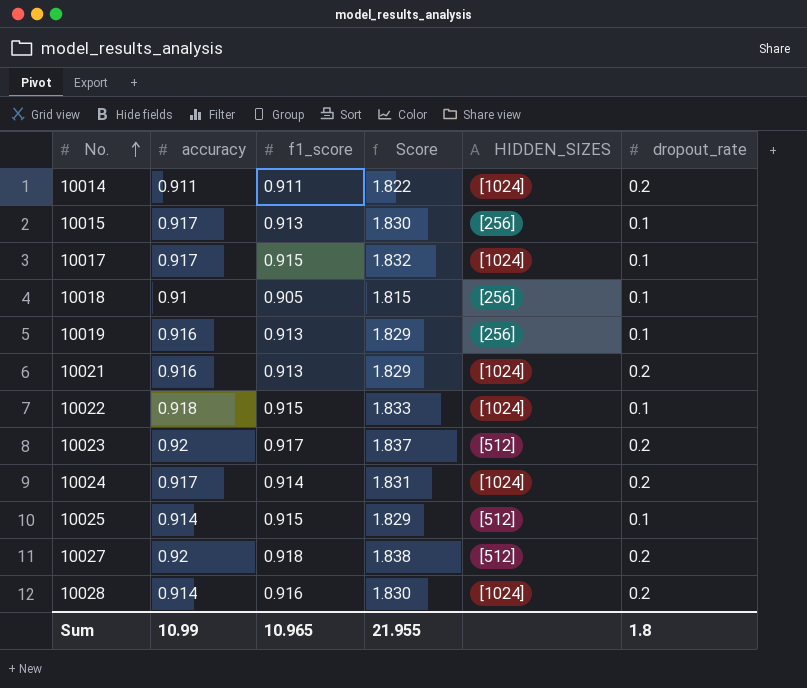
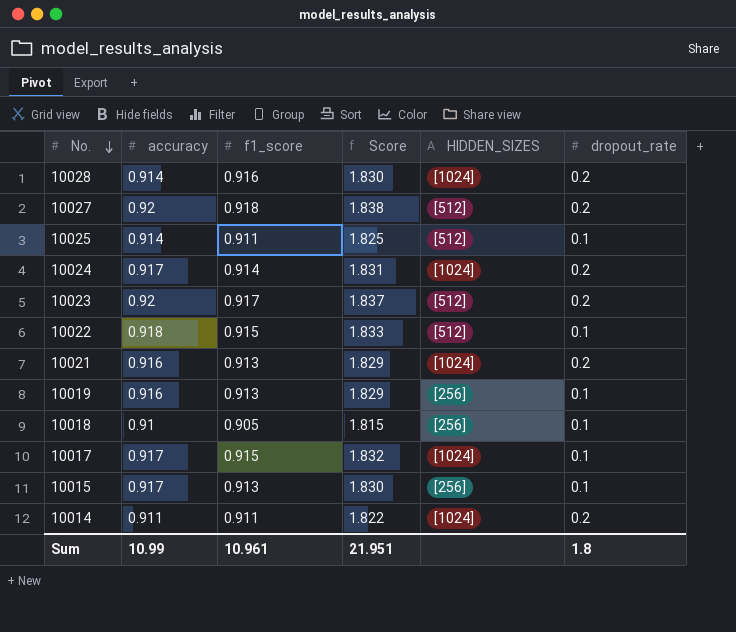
row order: No. ascending -> No. descending
10025 | f1_score: 0.915 -> 0.911
10025 | Score: 1.829 -> 1.825
10022 | HIDDEN_SIZES: [1024] -> [512]
Sum | f1_score: 10.965 -> 10.961
Sum | Score: 21.955 -> 21.951

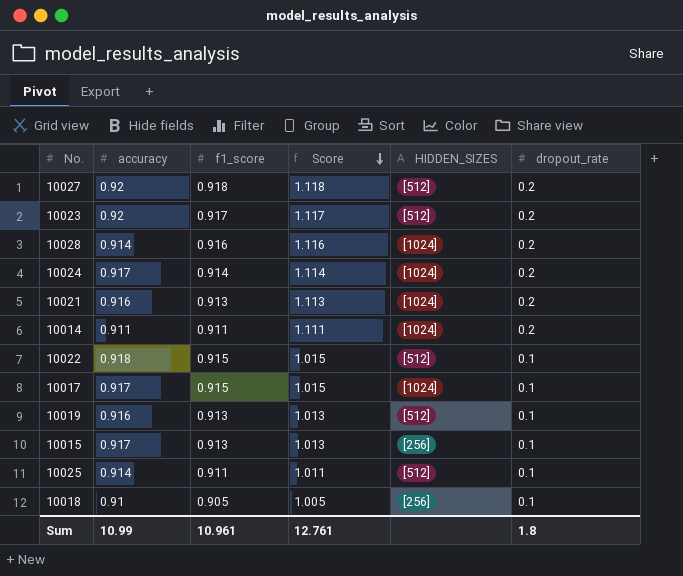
row order: No. descending -> Score descending
column Score | formula: [accuracy] + [f1_score] -> [f1_score] + [dropout_rate]
10019 | HIDDEN_SIZES: [256] -> [512]
Sum | Score: 21.951 -> 12.761

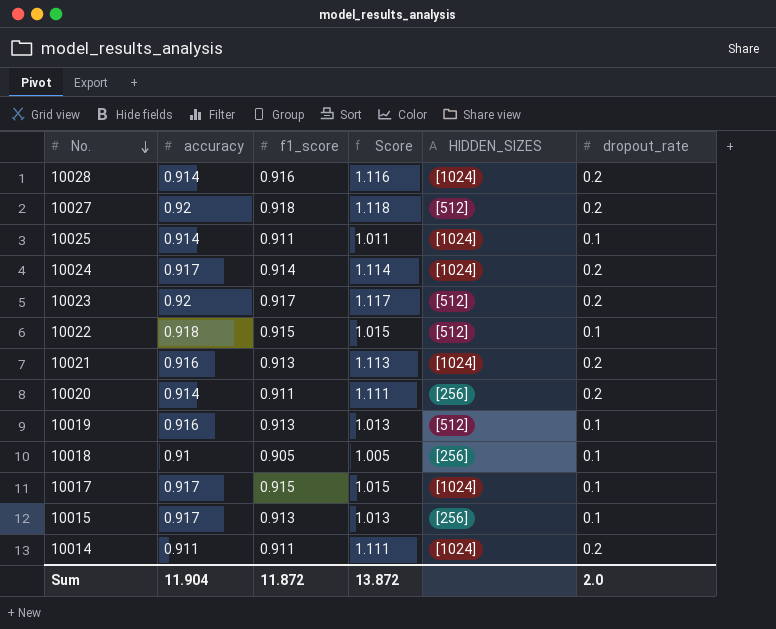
row order: Score descending -> No. descending
10025 | HIDDEN_SIZES: [512] -> [1024]
row 10020: none -> 0.914 | 0.911 | 1.111 | [256] | 0.2
Sum | accuracy: 10.99 -> 11.904
Sum | f1_score: 10.961 -> 11.872
Sum | Score: 12.761 -> 13.872
Sum | dropout_rate: 1.8 -> 2.0

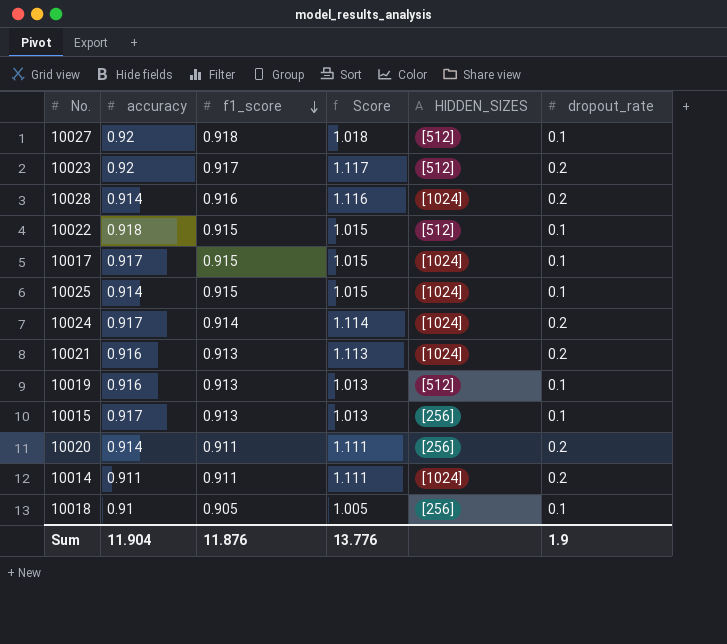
row order: No. descending -> f1_score descending
10027 | Score: 1.118 -> 1.018
10027 | dropout_rate: 0.2 -> 0.1
10025 | f1_score: 0.911 -> 0.915
10025 | Score: 1.011 -> 1.015
Sum | f1_score: 11.872 -> 11.876
Sum | Score: 13.872 -> 13.776
Sum | dropout_rate: 2.0 -> 1.9

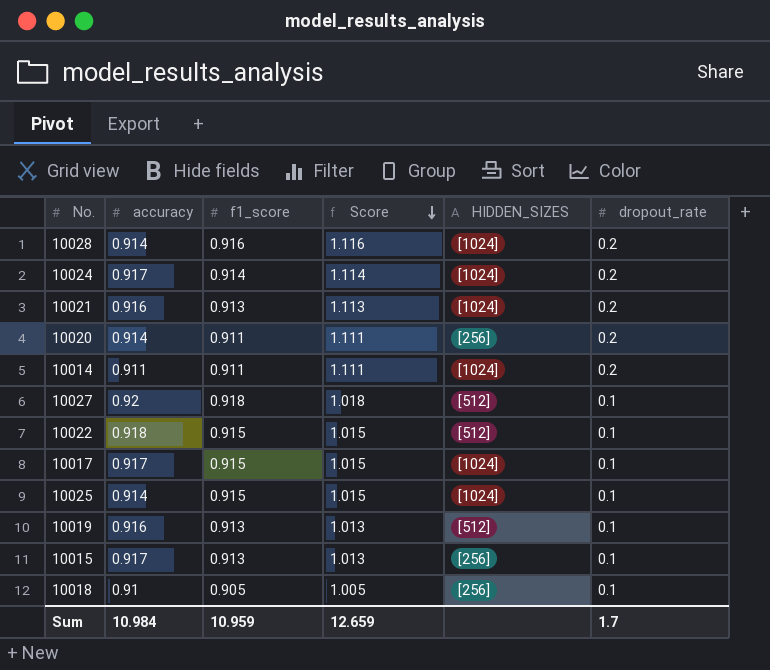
row order: f1_score descending -> Score descending
row 10023: 0.92 | 0.917 | 1.117 | [512] | 0.2 -> none
Sum | accuracy: 11.904 -> 10.984
Sum | f1_score: 11.876 -> 10.959
Sum | Score: 13.776 -> 12.659
Sum | dropout_rate: 1.9 -> 1.7

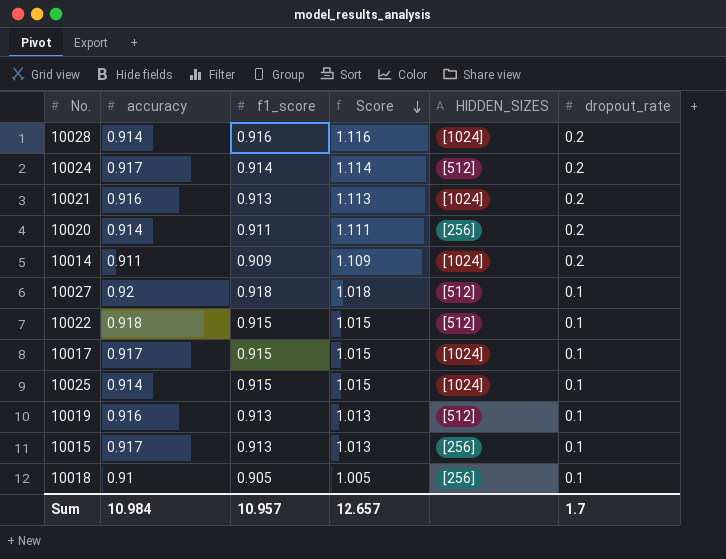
10024 | HIDDEN_SIZES: [1024] -> [512]
10014 | f1_score: 0.911 -> 0.909
10014 | Score: 1.111 -> 1.109
Sum | f1_score: 10.959 -> 10.957
Sum | Score: 12.659 -> 12.657

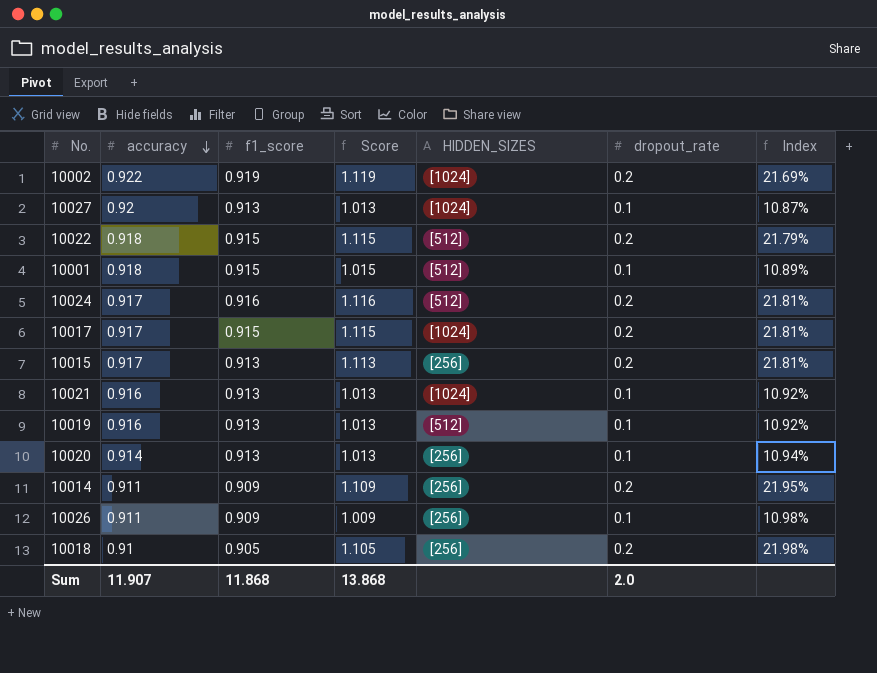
row order: Score descending -> accuracy descending
column Index | formula: none -> [dropout_rate] / [accuracy]
row 10028: 0.914 | 0.916 | 1.116 | [1024] | 0.2 -> none
row 10025: 0.914 | 0.915 | 1.015 | [1024] | 0.1 -> none
row 10002: none -> 0.922 | 0.919 | 1.119 | [1024] | 0.2 | 21.69%
10027 | f1_score: 0.918 -> 0.913
10027 | Score: 1.018 -> 1.013
10027 | HIDDEN_SIZES: [512] -> [1024]
10022 | Score: 1.015 -> 1.115
10022 | dropout_rate: 0.1 -> 0.2
row 10001: none -> 0.918 | 0.915 | 1.015 | [512] | 0.1 | 10.89%
10024 | f1_score: 0.914 -> 0.916
10024 | Score: 1.114 -> 1.116
10017 | Score: 1.015 -> 1.115
10017 | dropout_rate: 0.1 -> 0.2
10015 | Score: 1.013 -> 1.113
10015 | dropout_rate: 0.1 -> 0.2
10021 | Score: 1.113 -> 1.013
10021 | dropout_rate: 0.2 -> 0.1
10020 | f1_score: 0.911 -> 0.913
10020 | Score: 1.111 -> 1.013
10020 | dropout_rate: 0.2 -> 0.1
10014 | HIDDEN_SIZES: [1024] -> [256]
row 10026: none -> 0.911 | 0.909 | 1.009 | [256] | 0.1 | 10.98%
10018 | Score: 1.005 -> 1.105
10018 | dropout_rate: 0.1 -> 0.2
Sum | accuracy: 10.984 -> 11.907
Sum | f1_score: 10.957 -> 11.868
Sum | Score: 12.657 -> 13.868
Sum | dropout_rate: 1.7 -> 2.0

